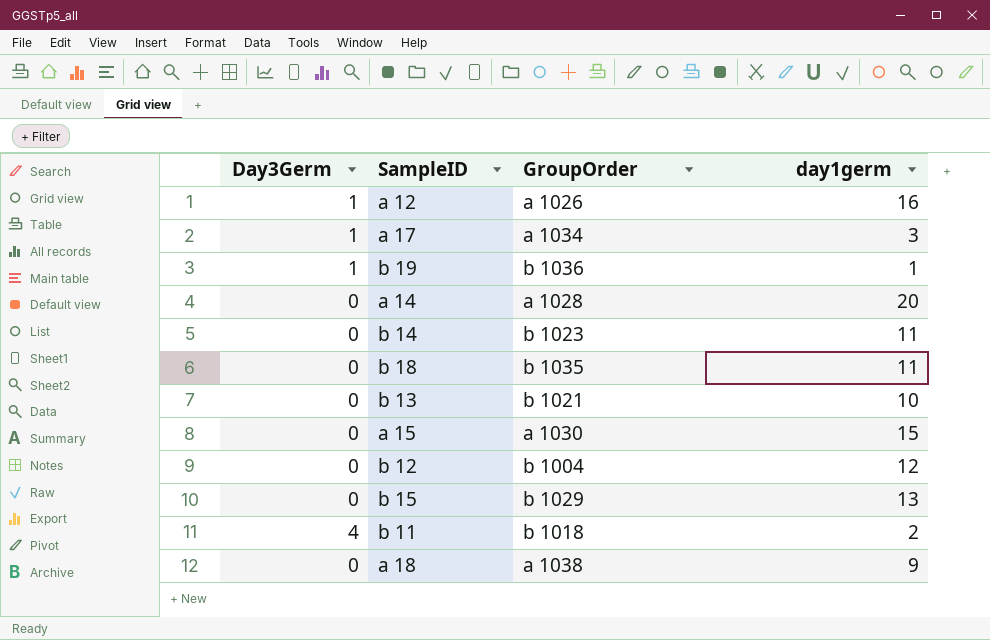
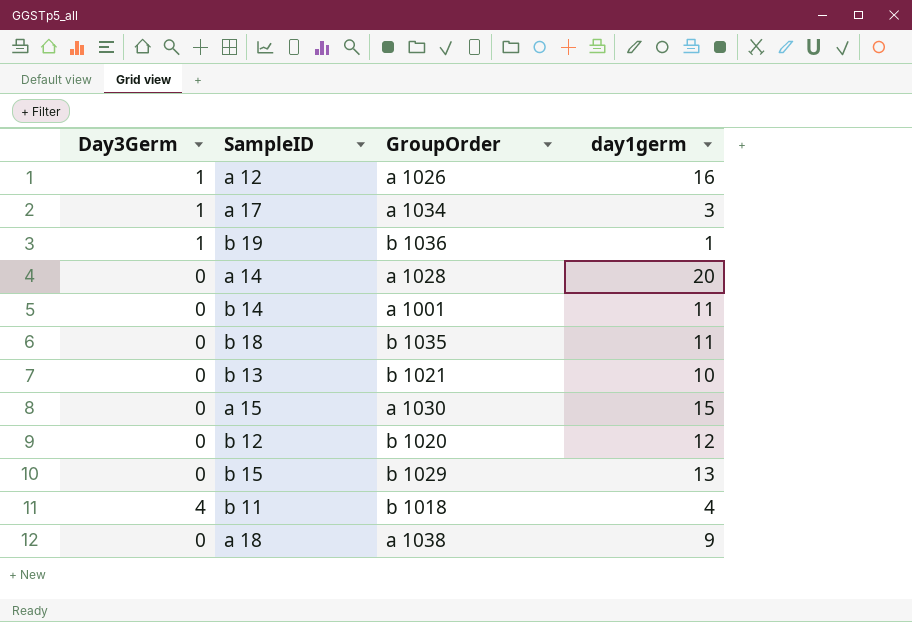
b 14 | GroupOrder: b 1023 -> a 1001
b 12 | GroupOrder: b 1004 -> b 1020
b 11 | day1germ: 2 -> 4

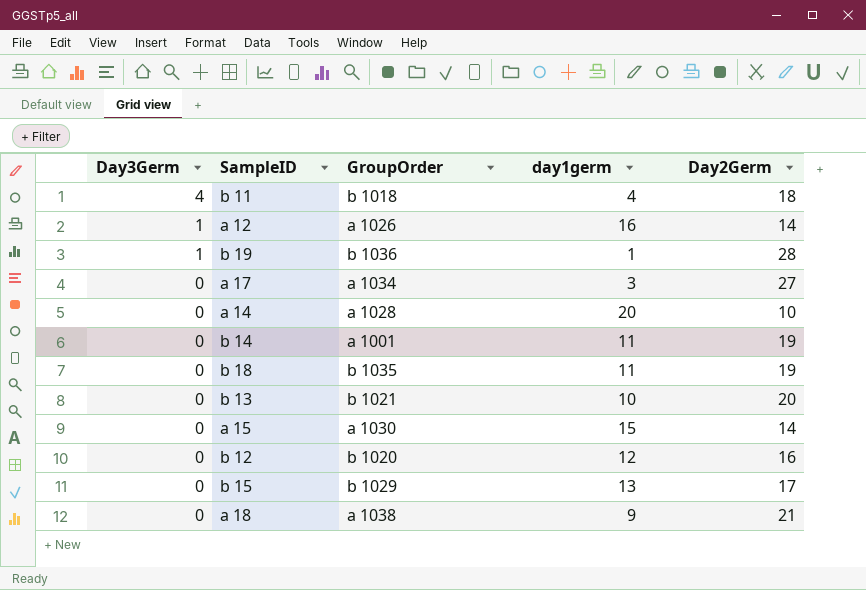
row order: none -> Day3Germ descending
column Day2Germ | position: none -> 5
a 17 | Day3Germ: 1 -> 0

